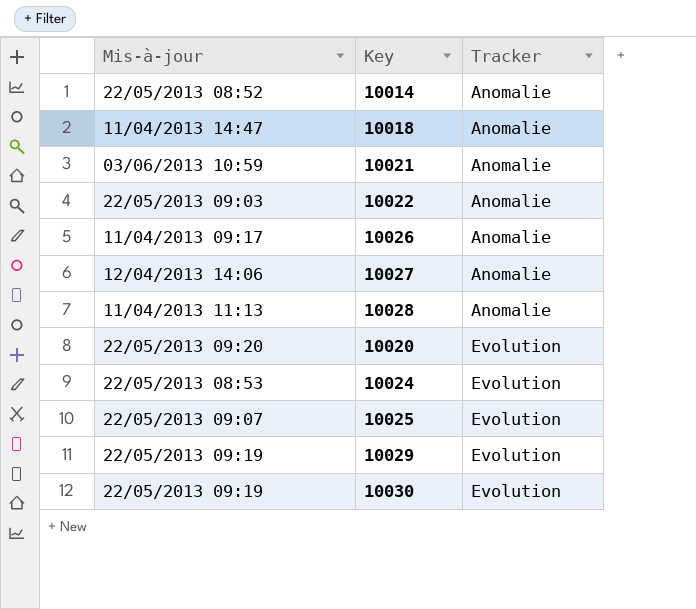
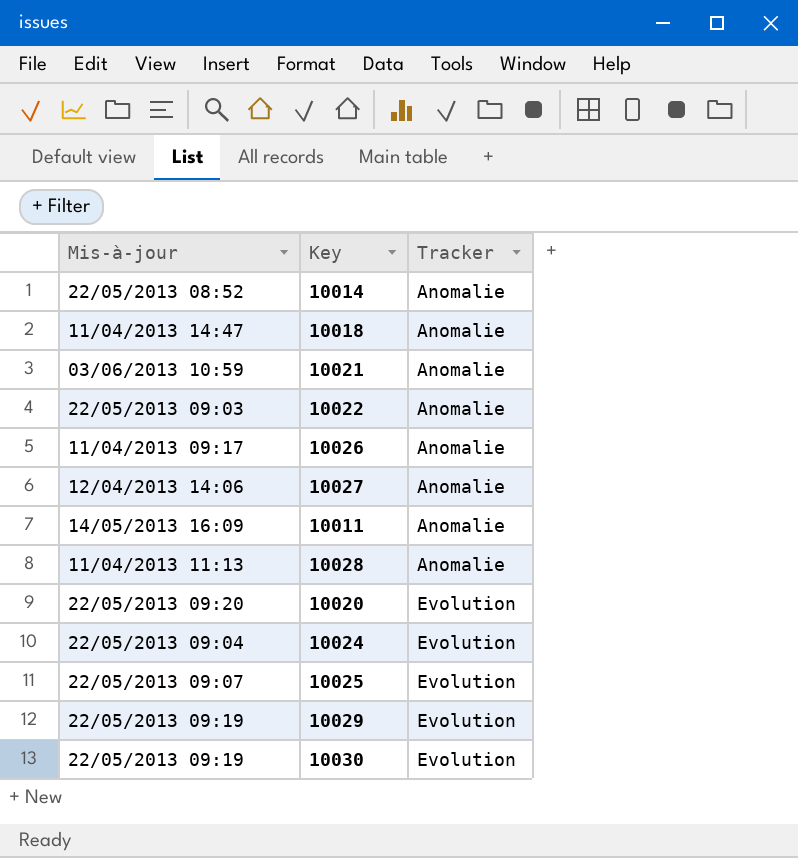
row 10011: none -> 14/05/2013 16:09 | Anomalie
10024 | Mis-à-jour: 22/05/2013 08:53 -> 22/05/2013 09:04

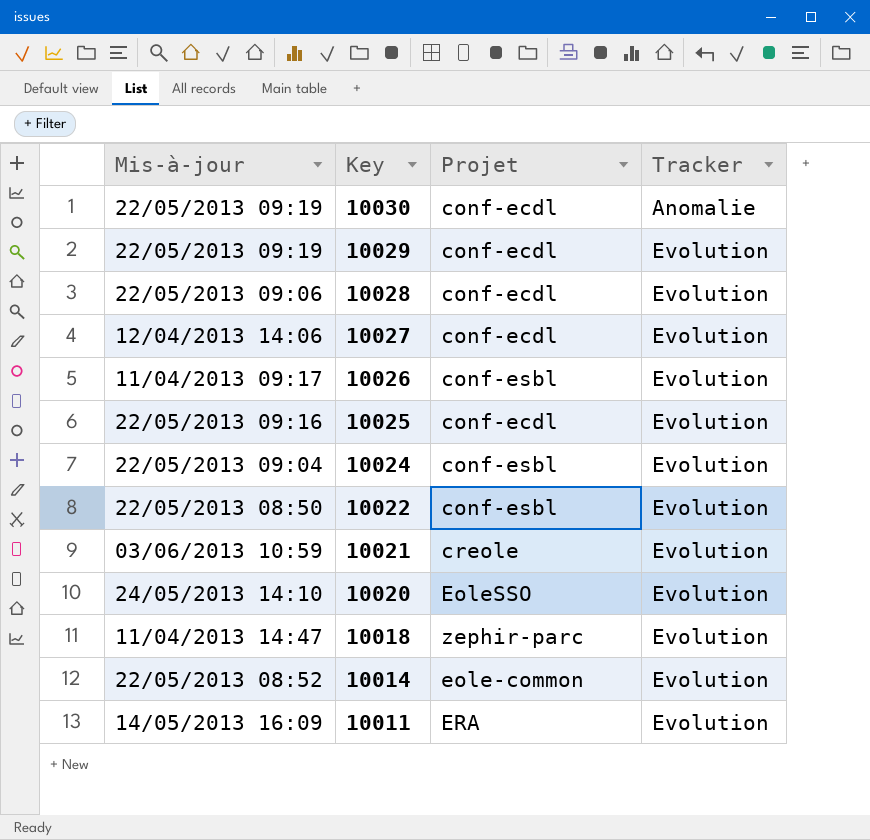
row order: Tracker ascending -> Key descending
column Projet | position: none -> 3
10030 | Tracker: Evolution -> Anomalie
10028 | Mis-à-jour: 11/04/2013 11:13 -> 22/05/2013 09:06
10028 | Tracker: Anomalie -> Evolution
10027 | Tracker: Anomalie -> Evolution
10026 | Tracker: Anomalie -> Evolution
10025 | Mis-à-jour: 22/05/2013 09:07 -> 22/05/2013 09:16
10022 | Mis-à-jour: 22/05/2013 09:03 -> 22/05/2013 08:50
10022 | Tracker: Anomalie -> Evolution
10021 | Tracker: Anomalie -> Evolution
10020 | Mis-à-jour: 22/05/2013 09:20 -> 24/05/2013 14:10
10018 | Tracker: Anomalie -> Evolution
10014 | Tracker: Anomalie -> Evolution
10011 | Tracker: Anomalie -> Evolution

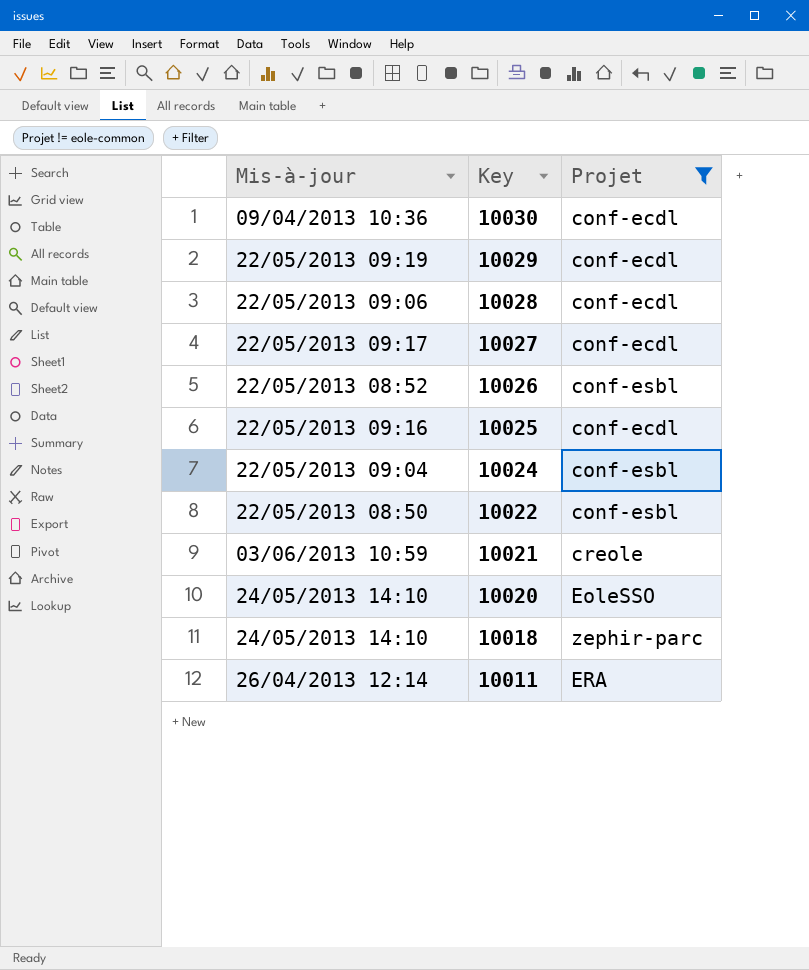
filter: none -> Projet != eole-common
column Tracker | position: 4 -> none
10030 | Mis-à-jour: 22/05/2013 09:19 -> 09/04/2013 10:36
10027 | Mis-à-jour: 12/04/2013 14:06 -> 22/05/2013 09:17
10026 | Mis-à-jour: 11/04/2013 09:17 -> 22/05/2013 08:52
10018 | Mis-à-jour: 11/04/2013 14:47 -> 24/05/2013 14:10
10011 | Mis-à-jour: 14/05/2013 16:09 -> 26/04/2013 12:14

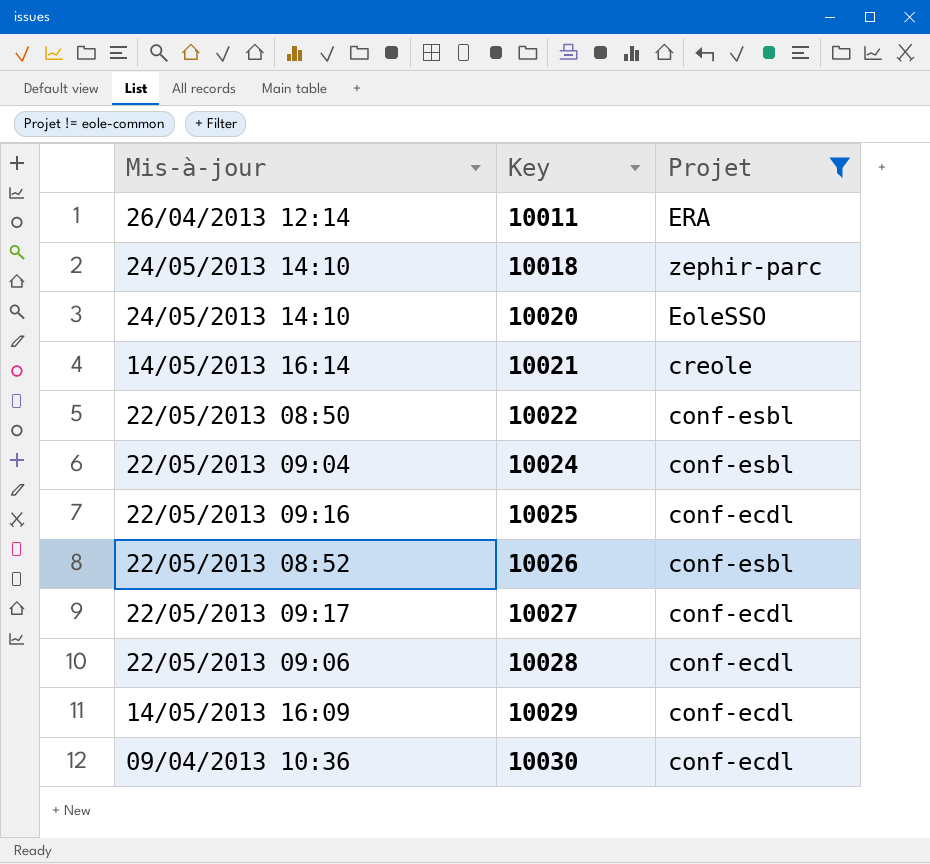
row order: Key descending -> Key ascending
10021 | Mis-à-jour: 03/06/2013 10:59 -> 14/05/2013 16:14
10029 | Mis-à-jour: 22/05/2013 09:19 -> 14/05/2013 16:09

